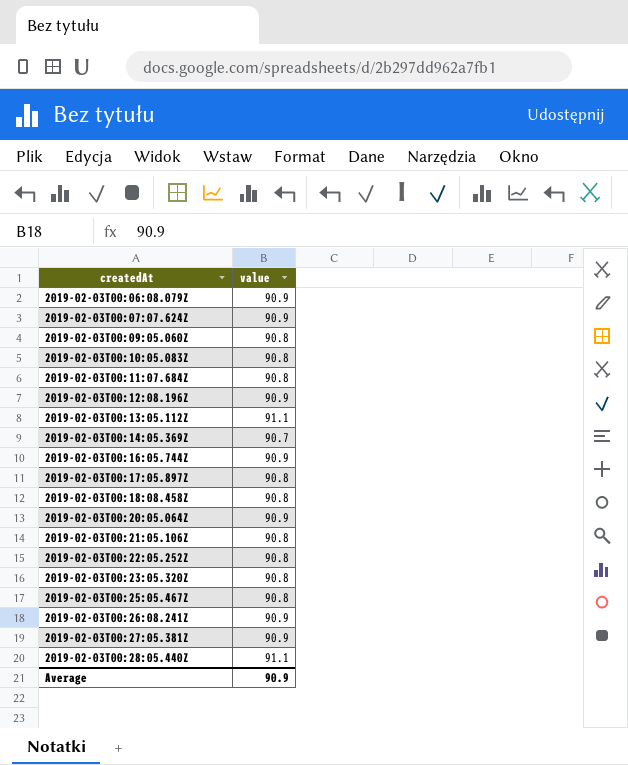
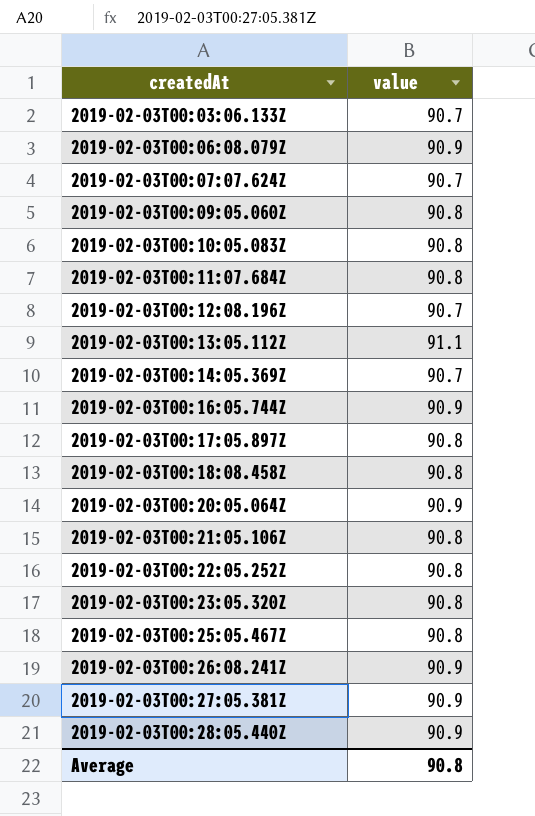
row 2019-02-03T00:03:06.133Z: none -> 90.7
2019-02-03T00:07:07.624Z | value: 90.9 -> 90.7
2019-02-03T00:12:08.196Z | value: 90.9 -> 90.7
2019-02-03T00:28:05.440Z | value: 91.1 -> 90.9
Average | value: 90.9 -> 90.8

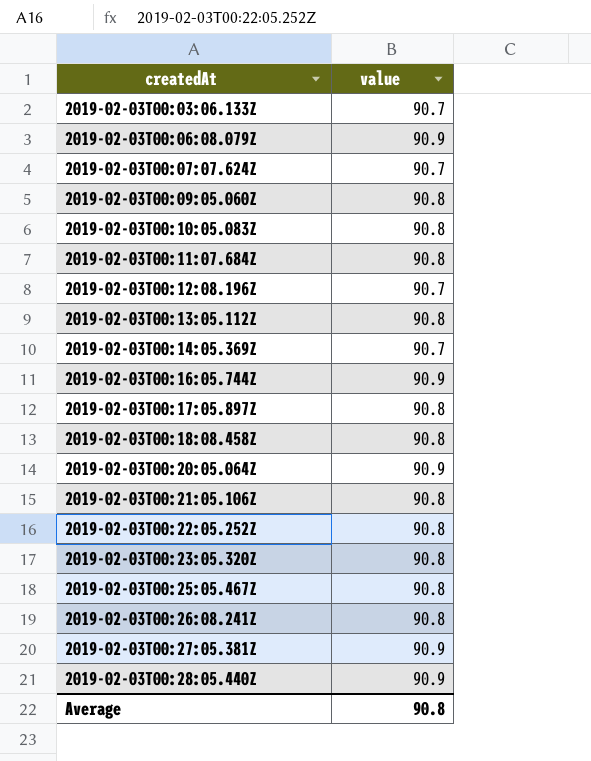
2019-02-03T00:13:05.112Z | value: 91.1 -> 90.8
2019-02-03T00:26:08.241Z | value: 90.9 -> 90.8

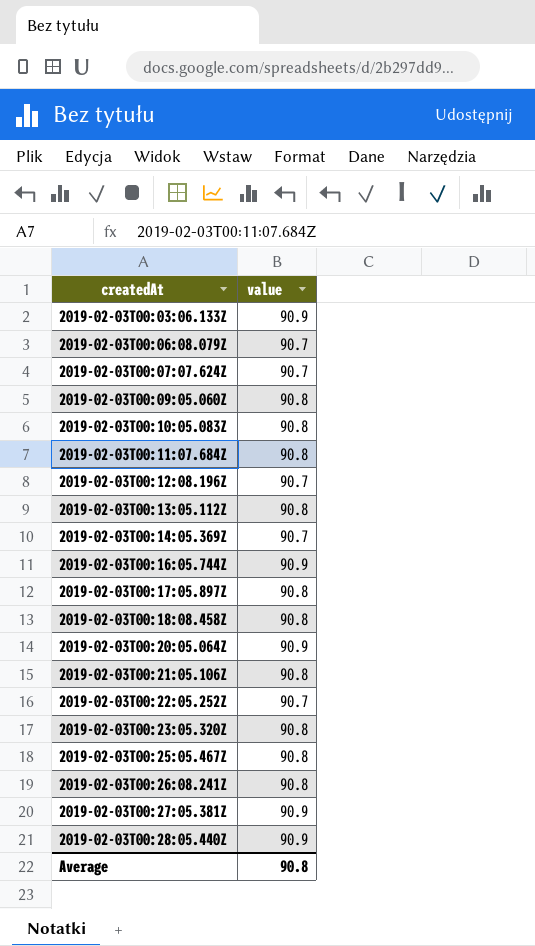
2019-02-03T00:03:06.133Z | value: 90.7 -> 90.9
2019-02-03T00:06:08.079Z | value: 90.9 -> 90.7
2019-02-03T00:22:05.252Z | value: 90.8 -> 90.7

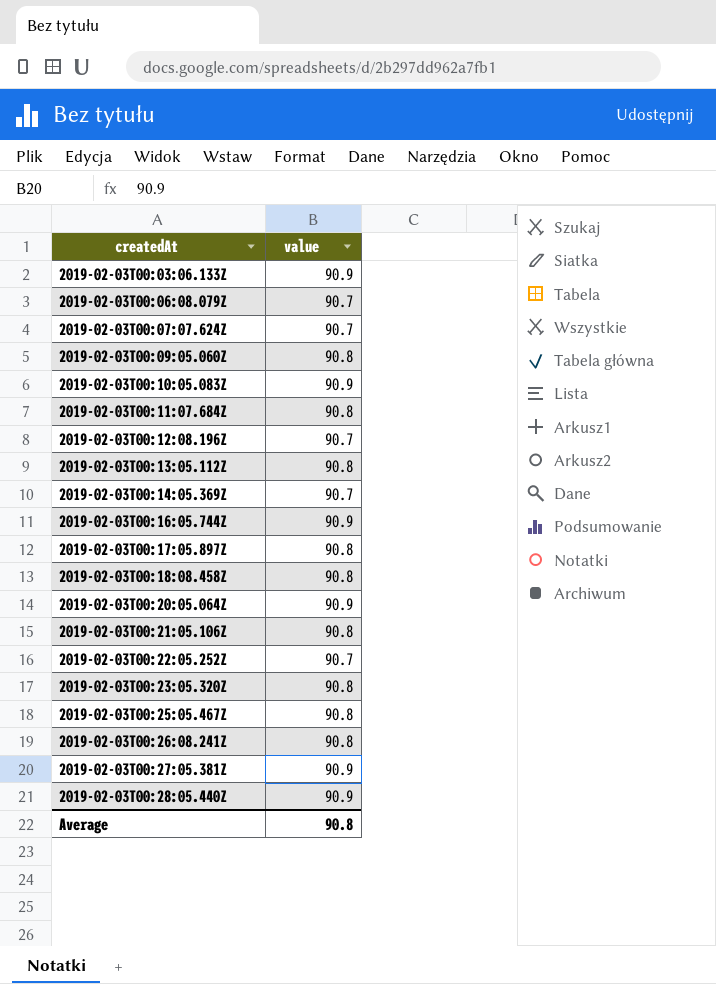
2019-02-03T00:10:05.083Z | value: 90.8 -> 90.9

